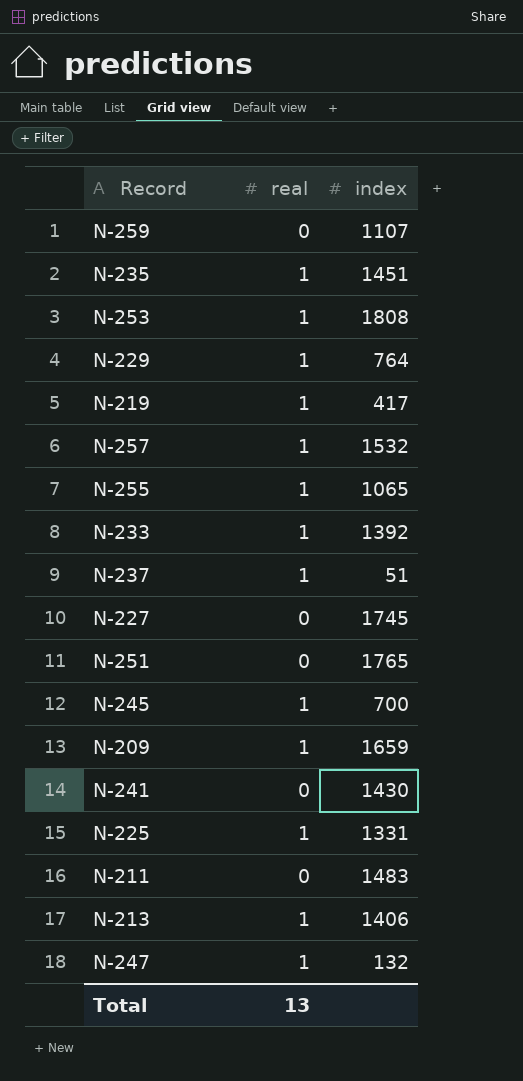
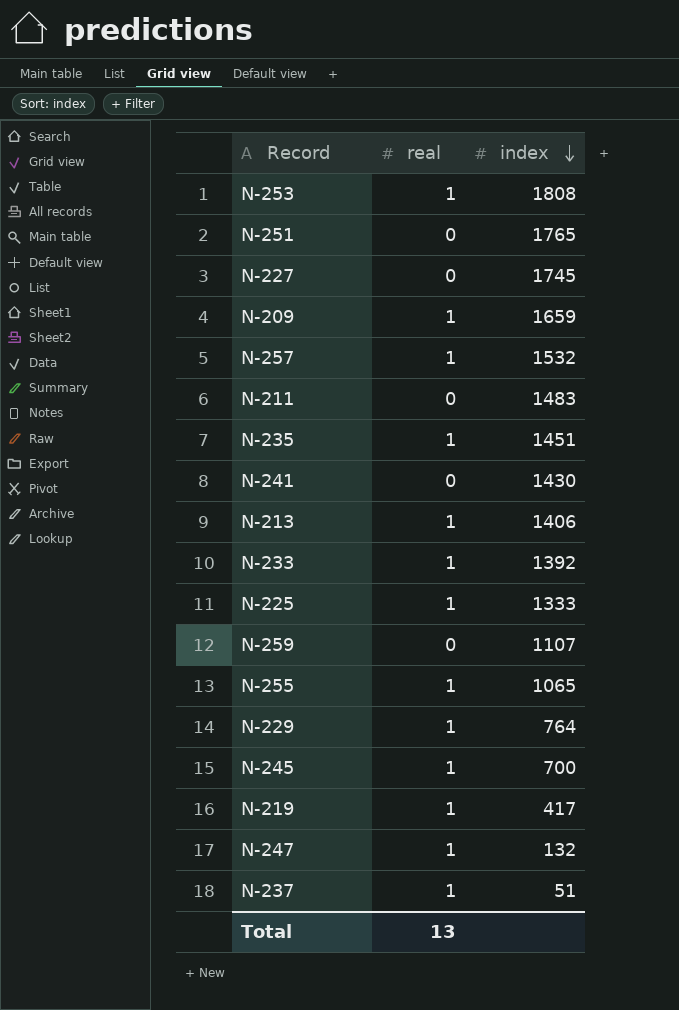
row order: none -> index descending
N-225 | index: 1331 -> 1333

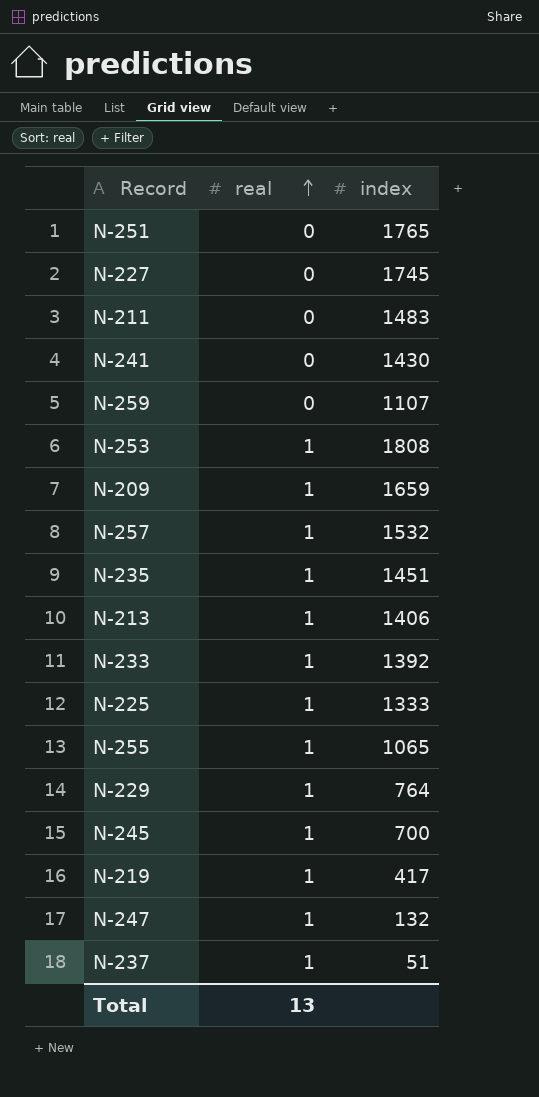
row order: index descending -> real ascending

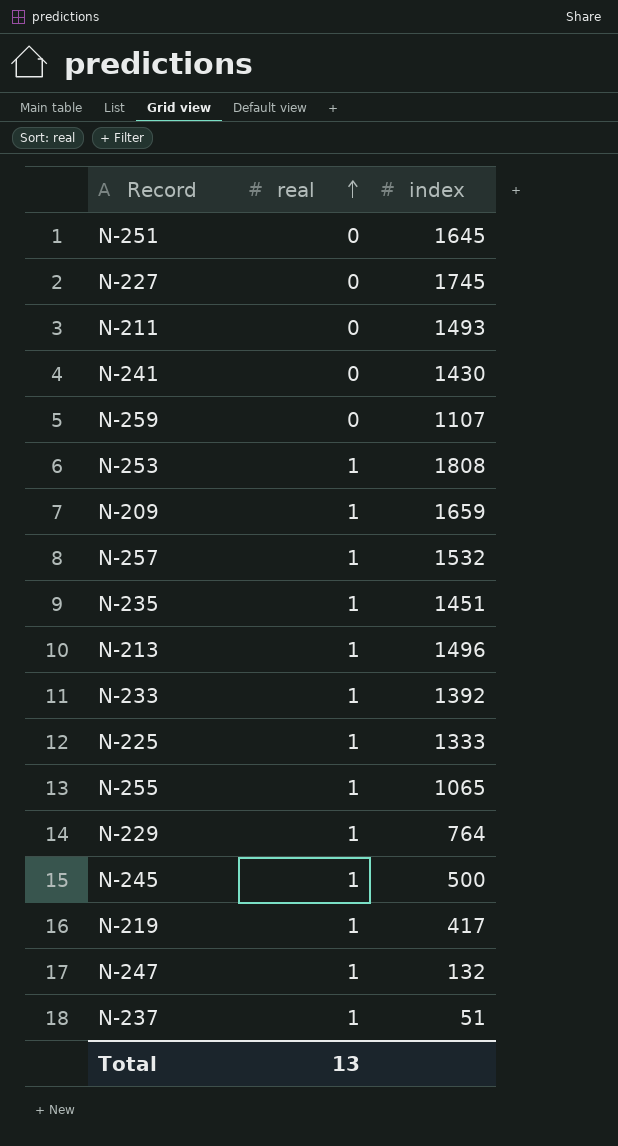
N-251 | index: 1765 -> 1645
N-211 | index: 1483 -> 1493
N-213 | index: 1406 -> 1496
N-245 | index: 700 -> 500

